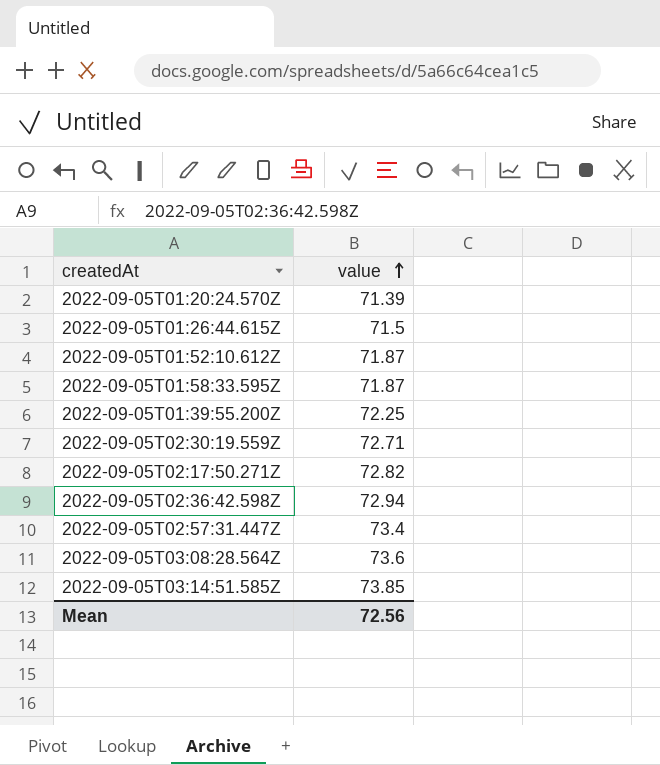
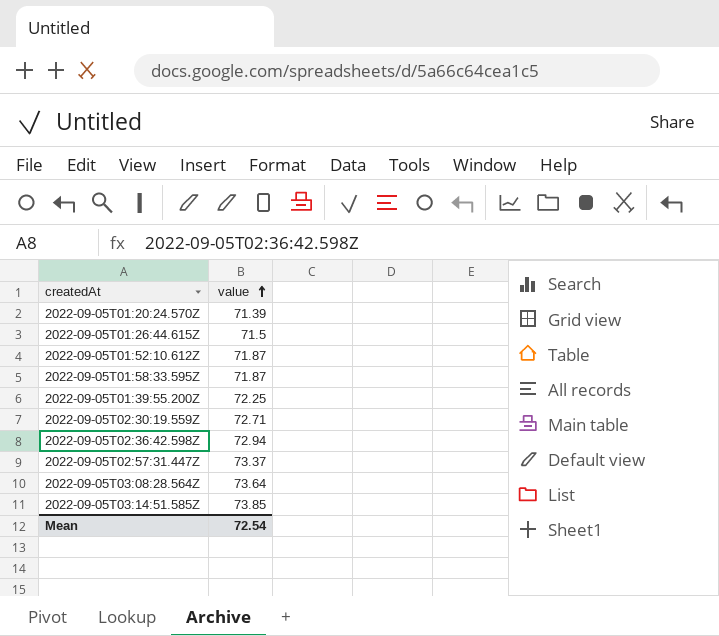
row 2022-09-05T02:17:50.271Z: 72.82 -> none
2022-09-05T02:57:31.447Z | value: 73.4 -> 73.37
2022-09-05T03:08:28.564Z | value: 73.6 -> 73.64
Mean | value: 72.56 -> 72.54

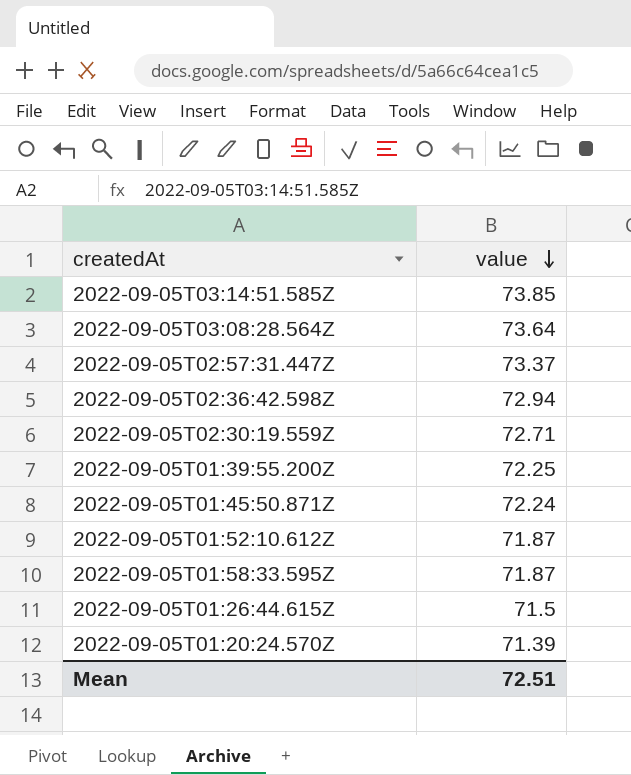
row order: value ascending -> value descending
row 2022-09-05T01:45:50.871Z: none -> 72.24
Mean | value: 72.54 -> 72.51

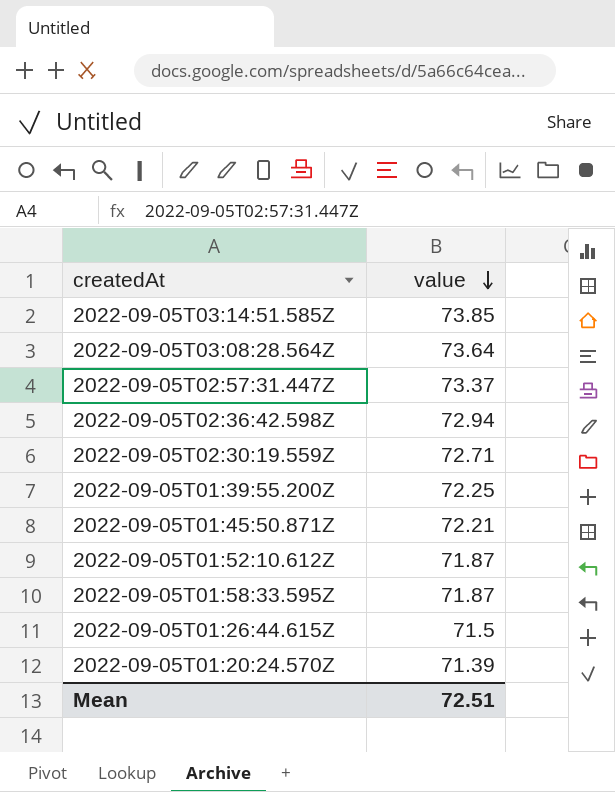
2022-09-05T01:45:50.871Z | value: 72.24 -> 72.21

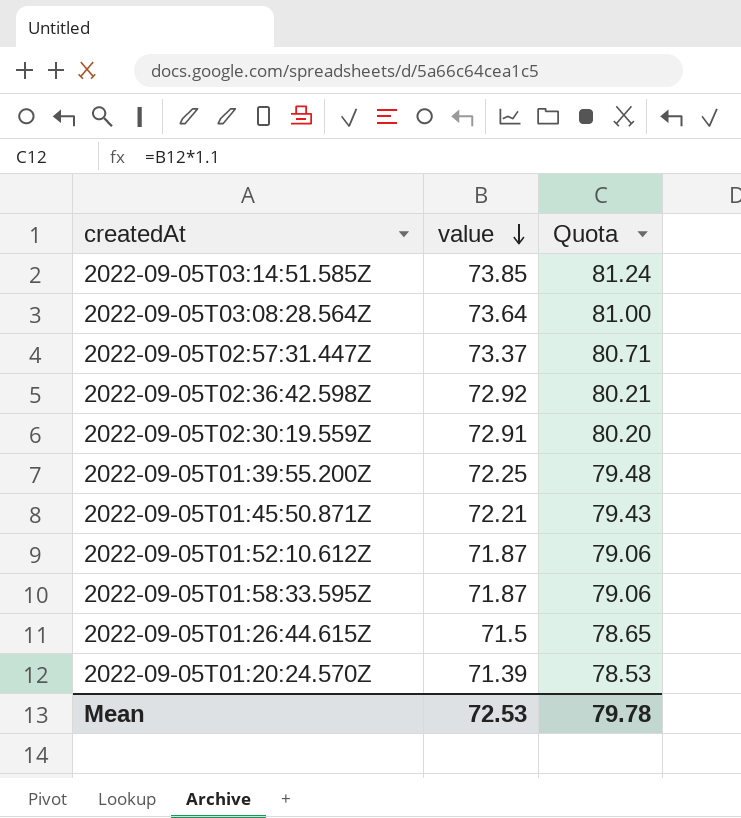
column Quota | formula: none -> [value] * 1.1
2022-09-05T02:36:42.598Z | value: 72.94 -> 72.92
2022-09-05T02:30:19.559Z | value: 72.71 -> 72.91
Mean | value: 72.51 -> 72.53

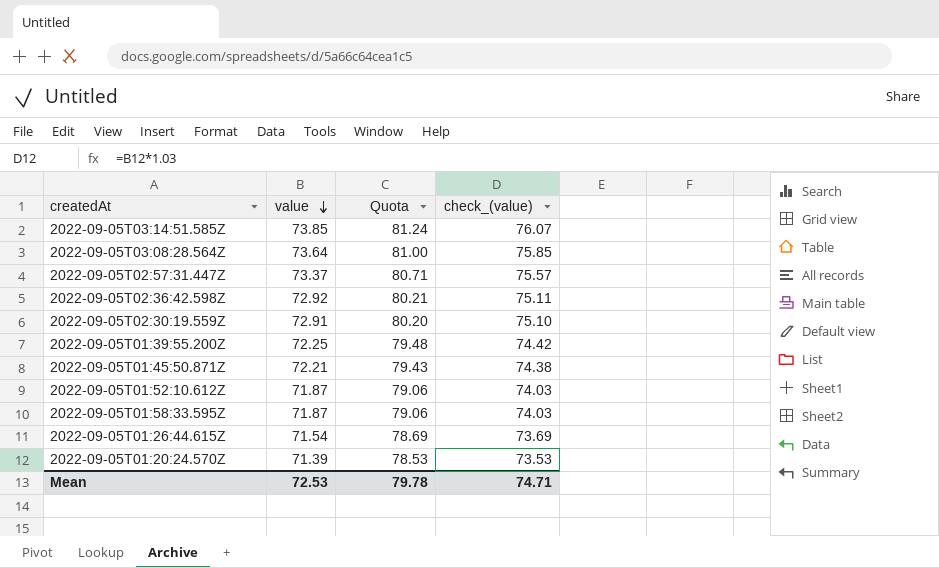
column check_(value) | formula: none -> [value] * 1.03
2022-09-05T01:26:44.615Z | value: 71.5 -> 71.54
2022-09-05T01:26:44.615Z | Quota: 78.65 -> 78.69

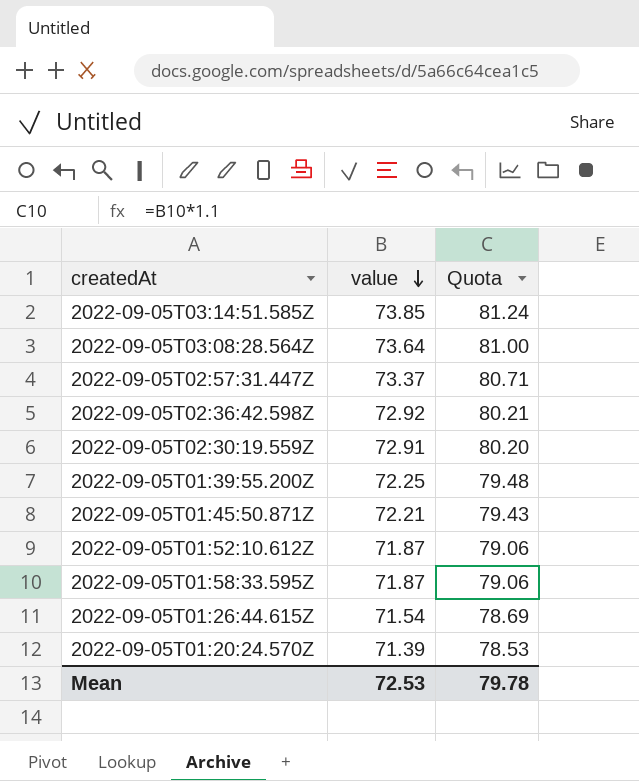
column check_(value) | formula: [value] * 1.03 -> none

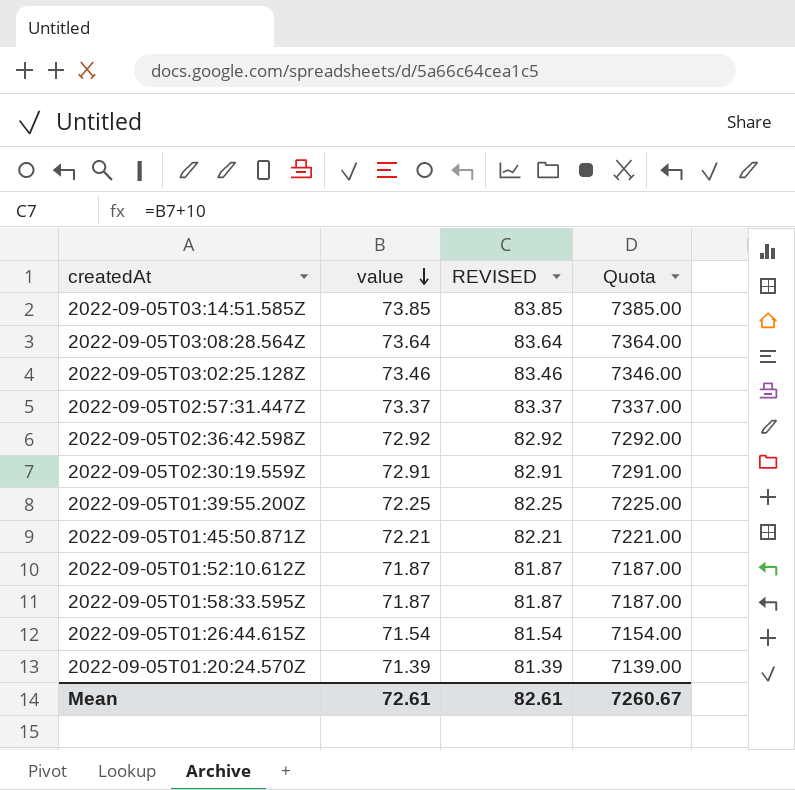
column REVISED | formula: none -> [value] + 10
column Quota | formula: [value] * 1.1 -> [value] * 100
row 2022-09-05T03:02:25.128Z: none -> 73.46 | 83.46 | 7346.00
Mean | value: 72.53 -> 72.61
Mean | Quota: 79.78 -> 7260.67

